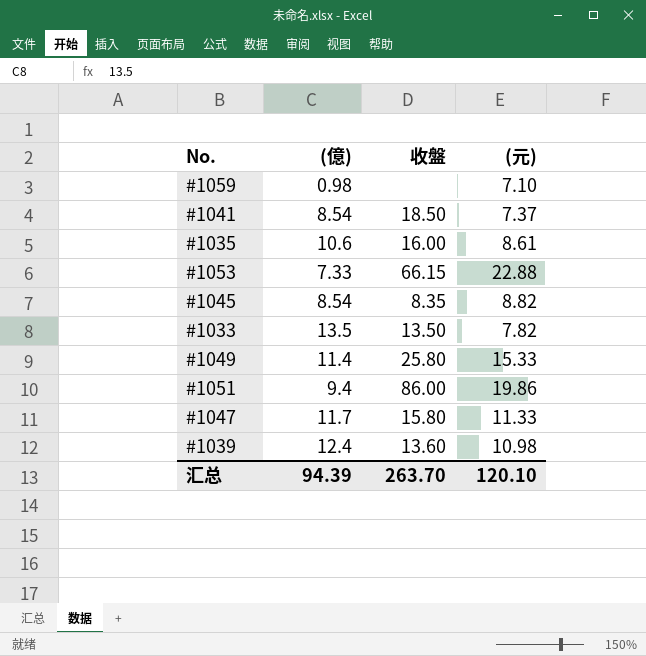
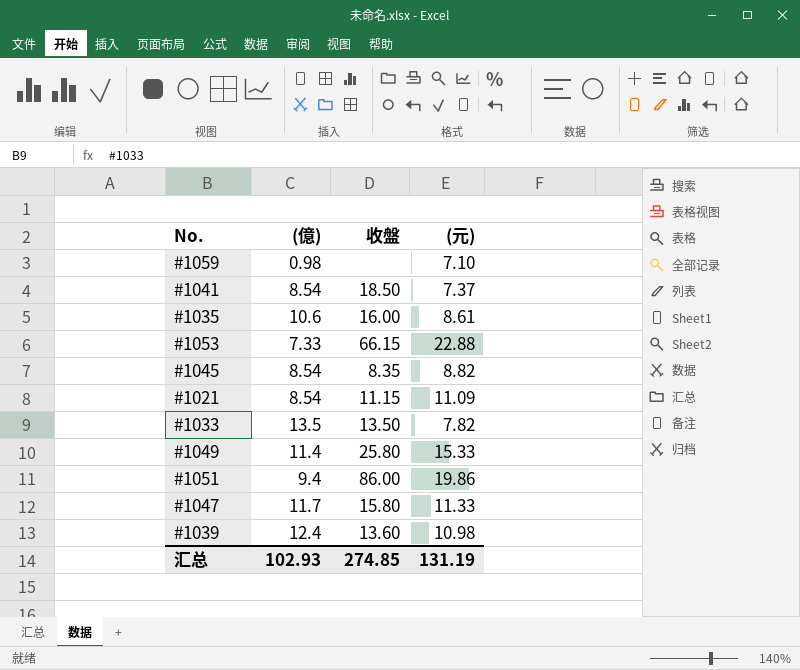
row #1021: none -> 8.54 | 11.15 | 11.09
汇总 | (億): 94.39 -> 102.93
汇总 | 收盤: 263.70 -> 274.85
汇总 | (元): 120.10 -> 131.19

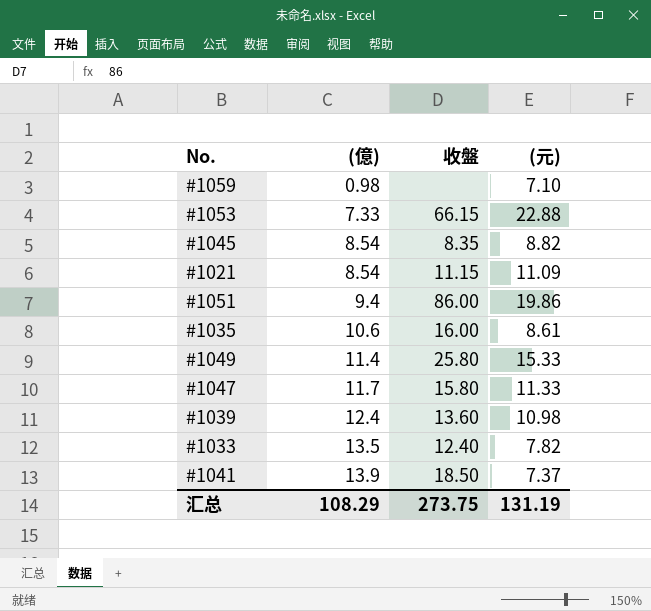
row order: none -> (億) ascending
#1033 | 收盤: 13.50 -> 12.40
#1041 | (億): 8.54 -> 13.9
汇总 | (億): 102.93 -> 108.29
汇总 | 收盤: 274.85 -> 273.75

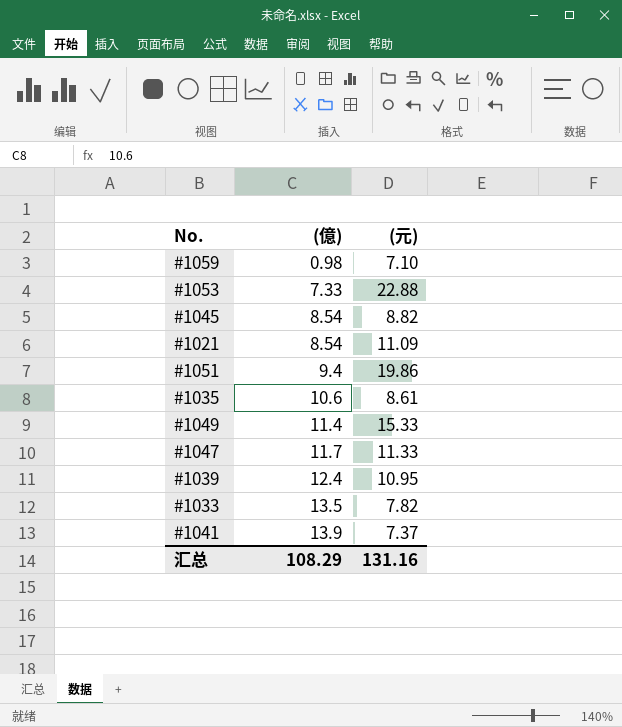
column 收盤 | position: 3 -> none
#1039 | (元): 10.98 -> 10.95
汇总 | (元): 131.19 -> 131.16

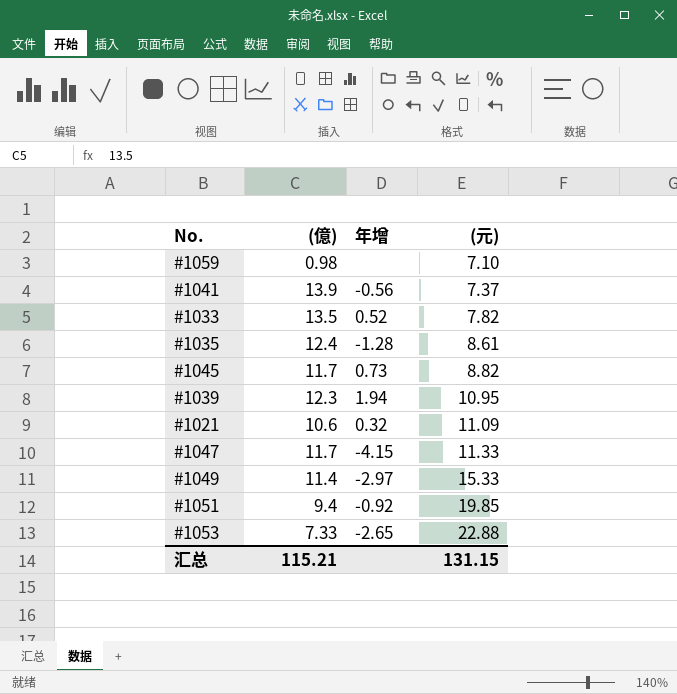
row order: (億) ascending -> (元) ascending
column 年增 | position: none -> 3
#1035 | (億): 10.6 -> 12.4
#1045 | (億): 8.54 -> 11.7
#1039 | (億): 12.4 -> 12.3
#1021 | (億): 8.54 -> 10.6
#1051 | (元): 19.86 -> 19.85
汇总 | (億): 108.29 -> 115.21
汇总 | (元): 131.16 -> 131.15

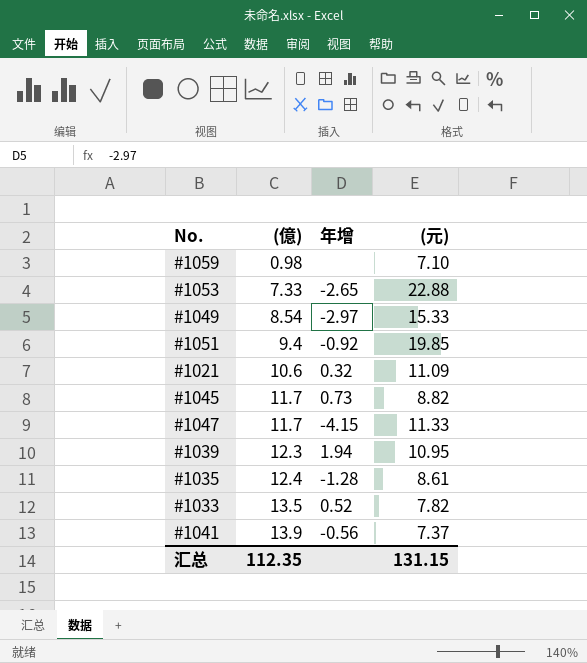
row order: (元) ascending -> (億) ascending
#1049 | (億): 11.4 -> 8.54
汇总 | (億): 115.21 -> 112.35

